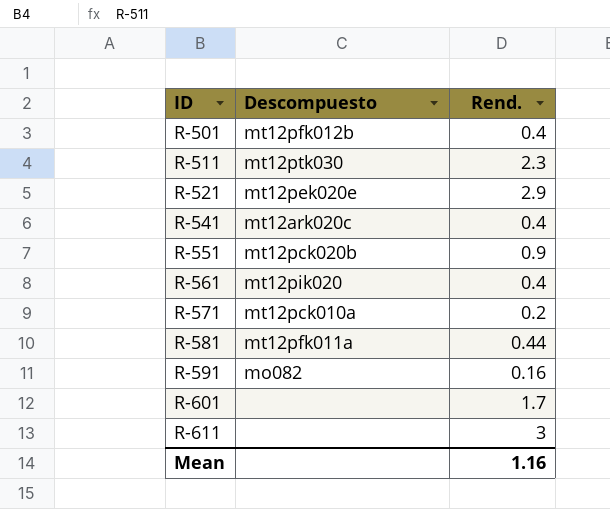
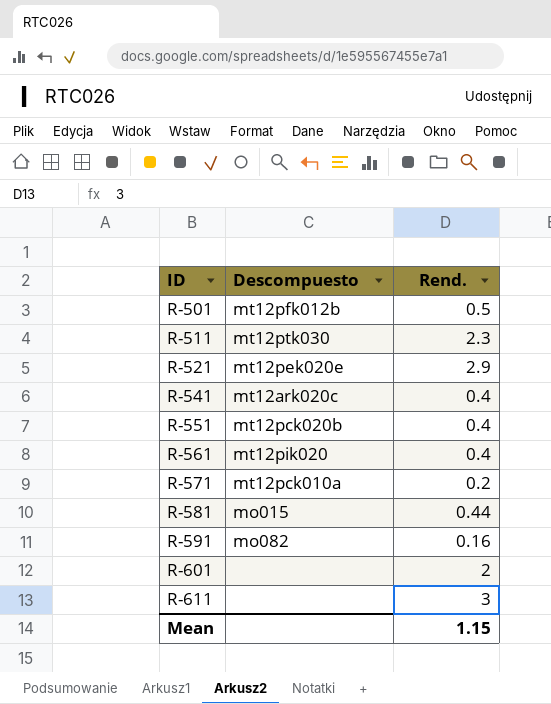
R-501 | Rend.: 0.4 -> 0.5
R-551 | Rend.: 0.9 -> 0.4
R-581 | Descompuesto: mt12pfk011a -> mo015
R-601 | Rend.: 1.7 -> 2
Mean | Rend.: 1.16 -> 1.15

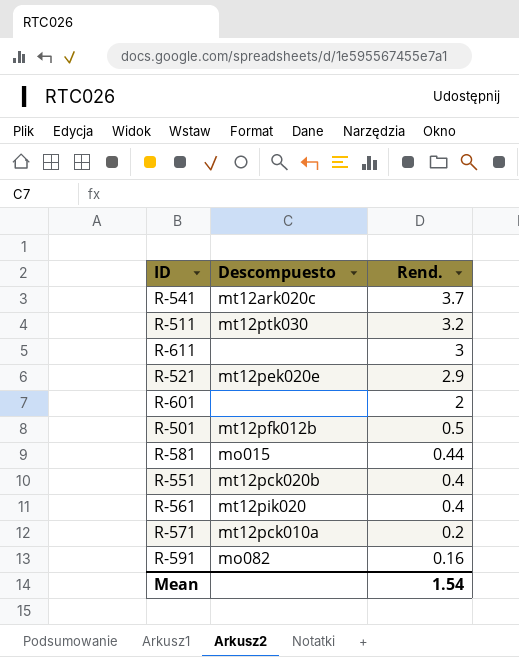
row order: ID ascending -> Rend. descending
R-541 | Rend.: 0.4 -> 3.7
R-511 | Rend.: 2.3 -> 3.2
Mean | Rend.: 1.15 -> 1.54

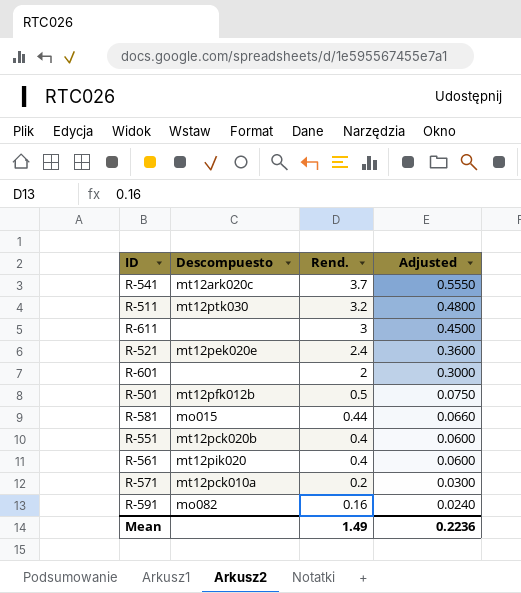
column Adjusted | formula: none -> [Rend.] * 0.15
R-521 | Rend.: 2.9 -> 2.4
Mean | Rend.: 1.54 -> 1.49

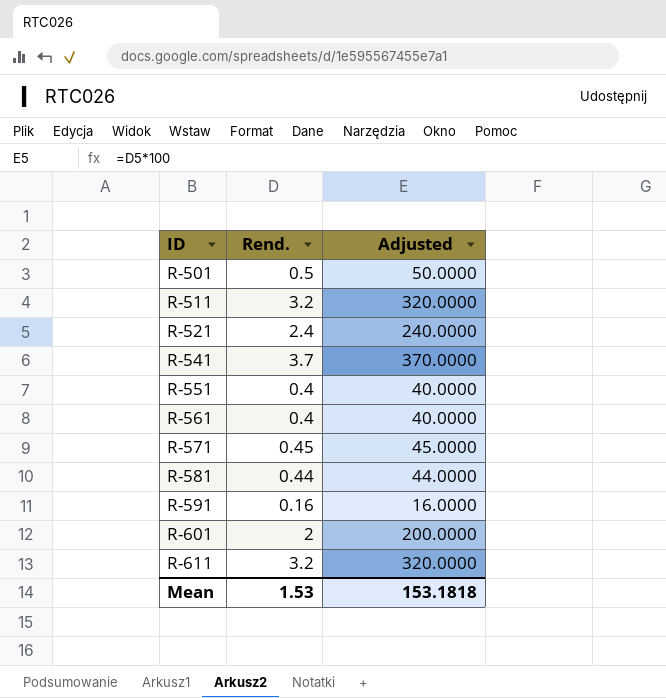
row order: Rend. descending -> ID ascending
column Descompuesto | position: 2 -> none
column Adjusted | formula: [Rend.] * 0.15 -> [Rend.] * 100
R-571 | Rend.: 0.2 -> 0.45
R-611 | Rend.: 3 -> 3.2
Mean | Rend.: 1.49 -> 1.53
Mean | Adjusted: 0.2236 -> 153.1818

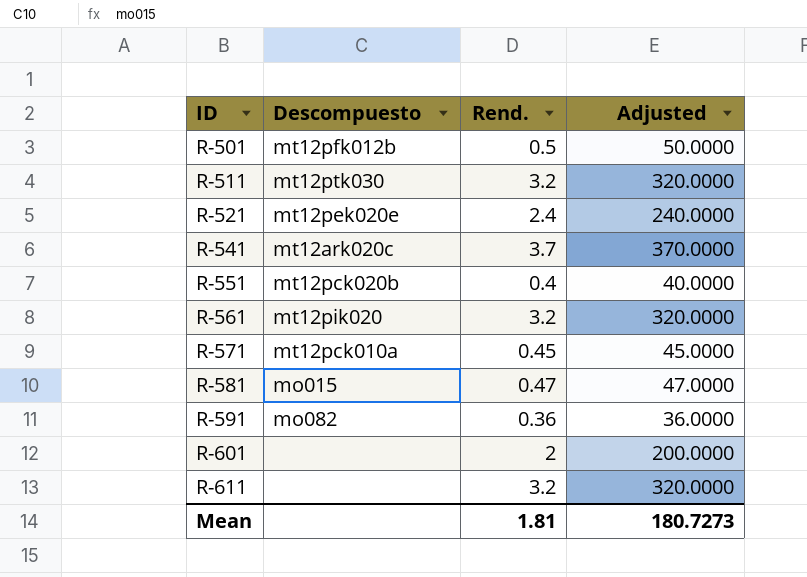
column Descompuesto | position: none -> 2
R-561 | Rend.: 0.4 -> 3.2
R-561 | Adjusted: 40.0000 -> 320.0000
R-581 | Rend.: 0.44 -> 0.47
R-581 | Adjusted: 44.0000 -> 47.0000
R-591 | Rend.: 0.16 -> 0.36
R-591 | Adjusted: 16.0000 -> 36.0000
Mean | Rend.: 1.53 -> 1.81
Mean | Adjusted: 153.1818 -> 180.7273

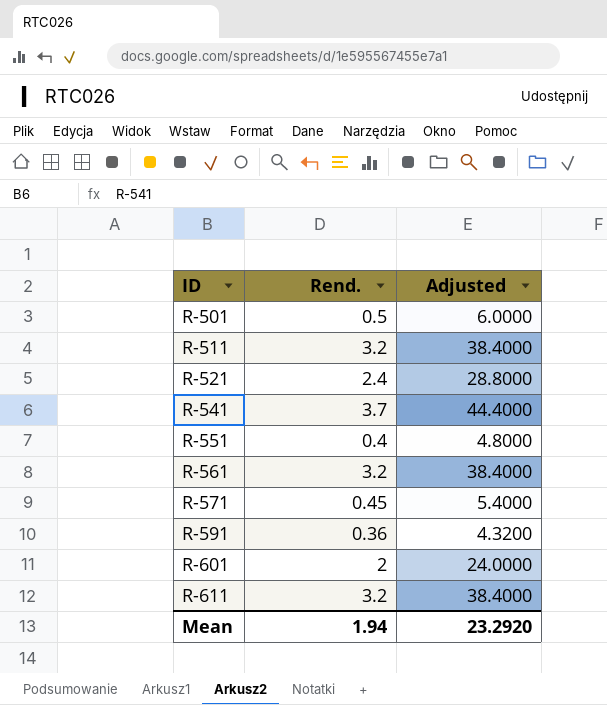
column Descompuesto | position: 2 -> none
column Adjusted | formula: [Rend.] * 100 -> [Rend.] * 12
row R-581: mo015 | 0.47 | 47.0000 -> none
Mean | Rend.: 1.81 -> 1.94
Mean | Adjusted: 180.7273 -> 23.2920

